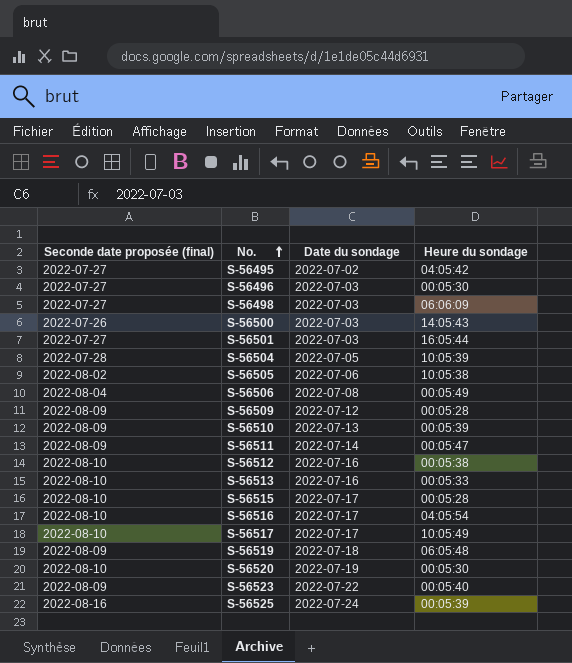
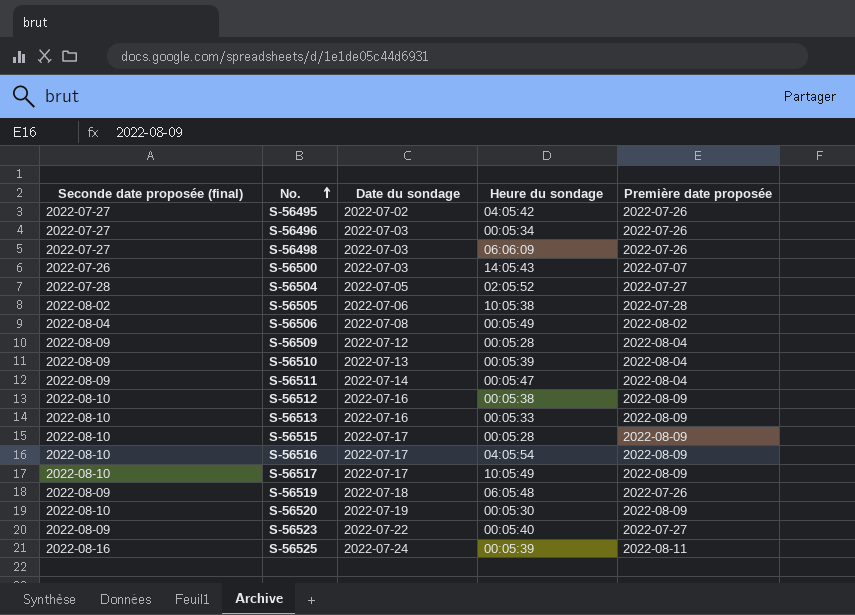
column Première date proposée | position: none -> 5
row S-56501: 2022-07-27 | 2022-07-03 | 16:05:44 -> none
S-56496 | Heure du sondage: 00:05:30 -> 00:05:34
S-56504 | Heure du sondage: 10:05:39 -> 02:05:52

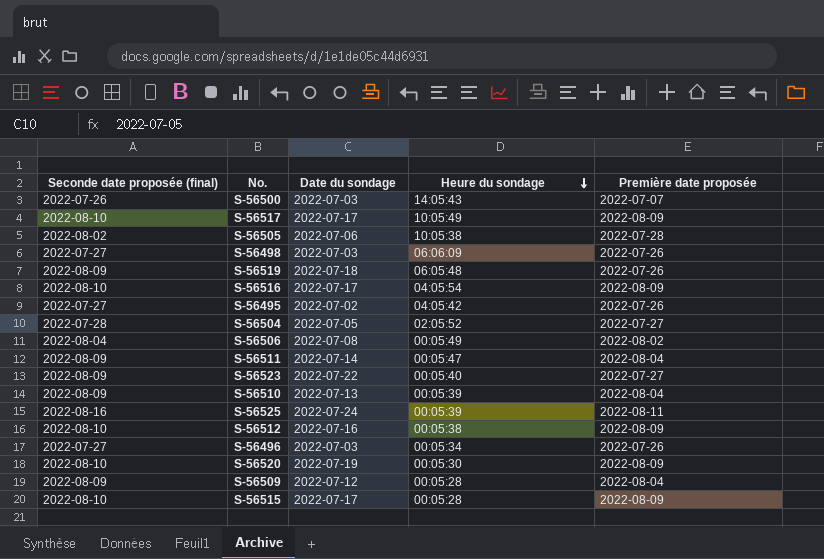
row order: No. ascending -> Heure du sondage descending
row S-56513: 2022-08-10 | 2022-07-16 | 00:05:33 | 2022-08-09 -> none

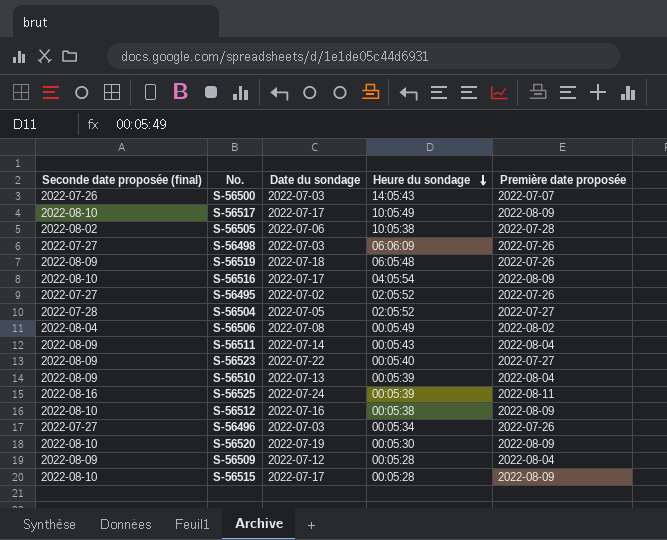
S-56495 | Heure du sondage: 04:05:42 -> 02:05:52
S-56511 | Heure du sondage: 00:05:47 -> 00:05:43

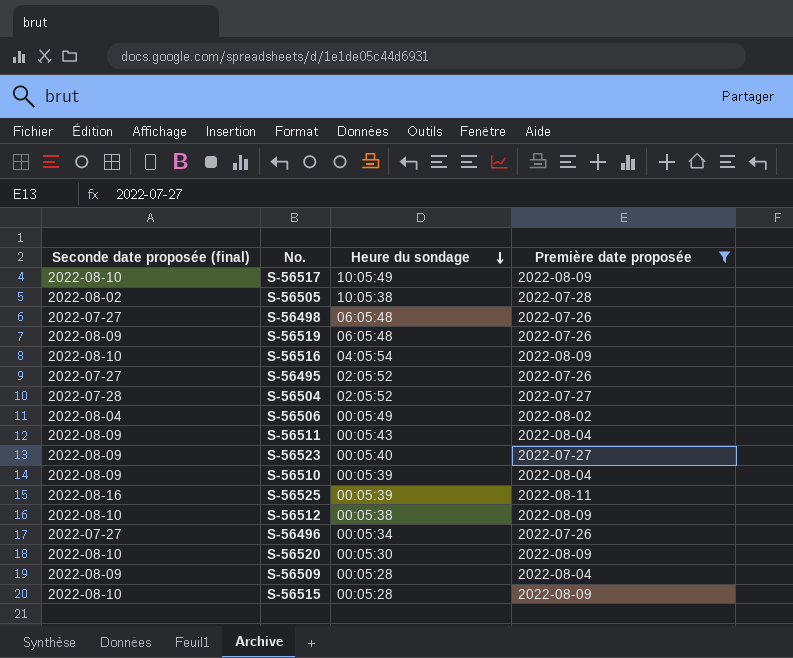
filter: none -> Première date proposée != 2022-07-07
column Date du sondage | position: 3 -> none
S-56498 | Heure du sondage: 06:06:09 -> 06:05:48

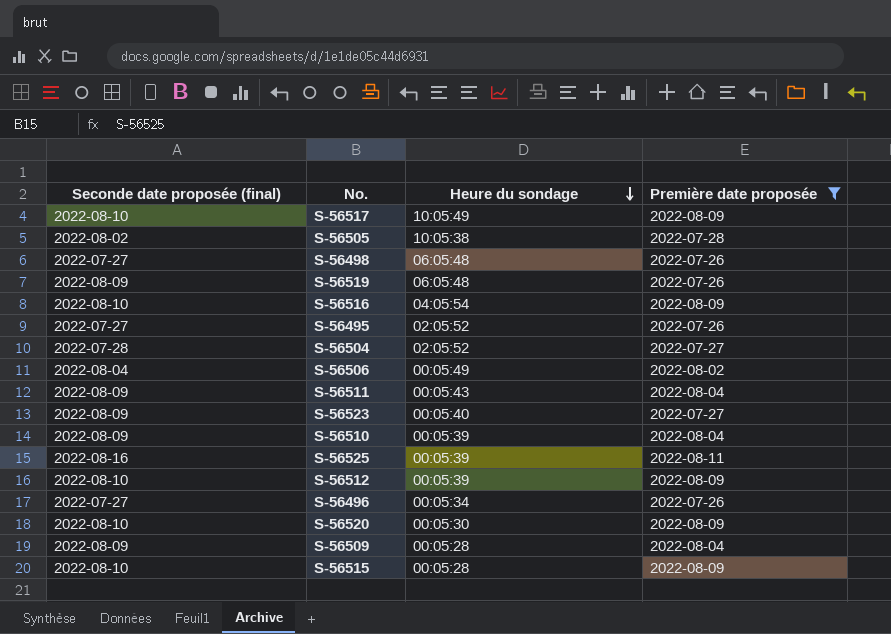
S-56512 | Heure du sondage: 00:05:38 -> 00:05:39

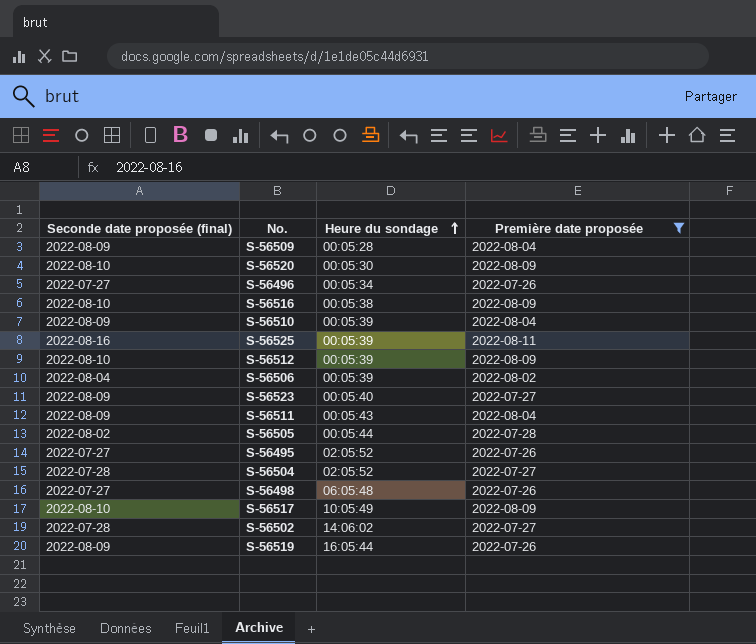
row order: Heure du sondage descending -> Heure du sondage ascending
row S-56515: 2022-08-10 | 00:05:28 | 2022-08-09 -> none
S-56516 | Heure du sondage: 04:05:54 -> 00:05:38
S-56506 | Heure du sondage: 00:05:49 -> 00:05:39
S-56505 | Heure du sondage: 10:05:38 -> 00:05:44
row S-56502: none -> 2022-07-28 | 14:06:02 | 2022-07-27
S-56519 | Heure du sondage: 06:05:48 -> 16:05:44

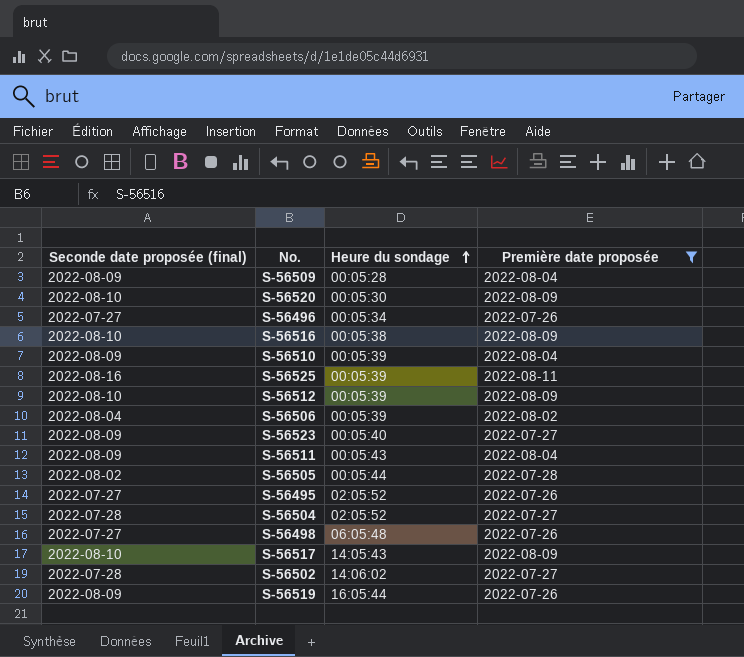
S-56517 | Heure du sondage: 10:05:49 -> 14:05:43

